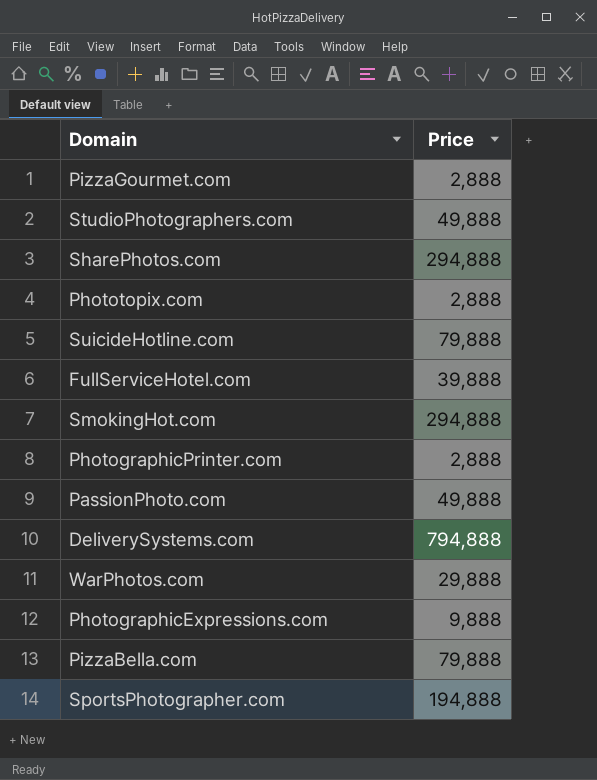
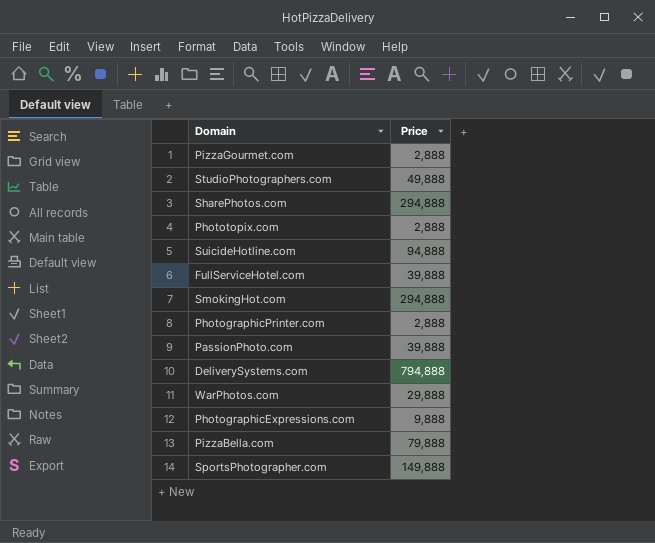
SuicideHotline.com | Price: 79,888 -> 94,888
PassionPhoto.com | Price: 49,888 -> 39,888
SportsPhotographer.com | Price: 194,888 -> 149,888

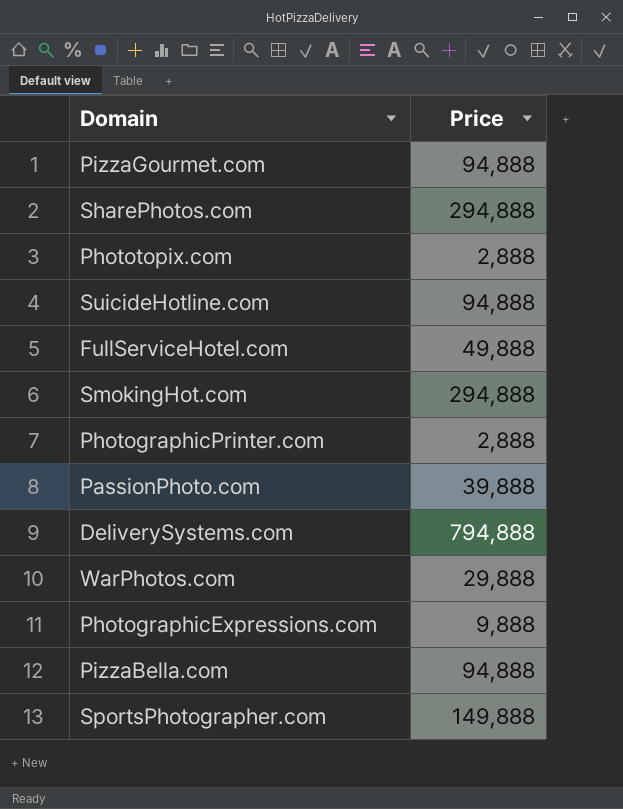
row StudioPhotographers.com: 49,888 -> none
PizzaGourmet.com | Price: 2,888 -> 94,888
FullServiceHotel.com | Price: 39,888 -> 49,888
PizzaBella.com | Price: 79,888 -> 94,888

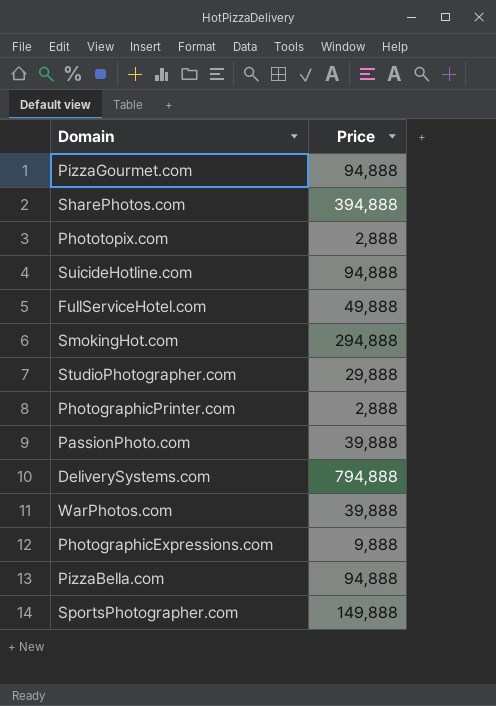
SharePhotos.com | Price: 294,888 -> 394,888
row StudioPhotographer.com: none -> 29,888
WarPhotos.com | Price: 29,888 -> 39,888

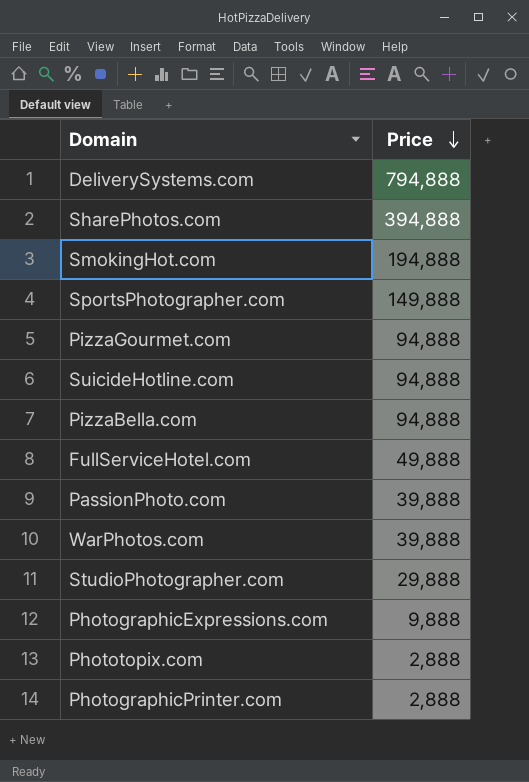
row order: none -> Price descending
SmokingHot.com | Price: 294,888 -> 194,888

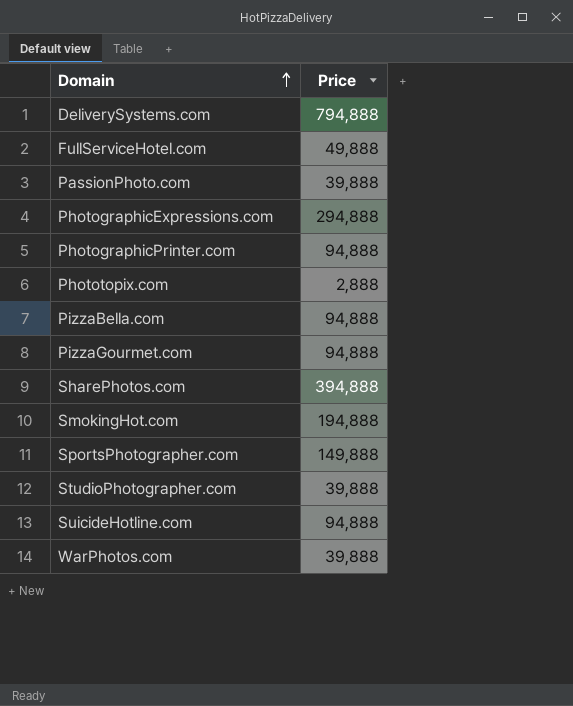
row order: Price descending -> Domain ascending
PhotographicExpressions.com | Price: 9,888 -> 294,888
PhotographicPrinter.com | Price: 2,888 -> 94,888
StudioPhotographer.com | Price: 29,888 -> 39,888

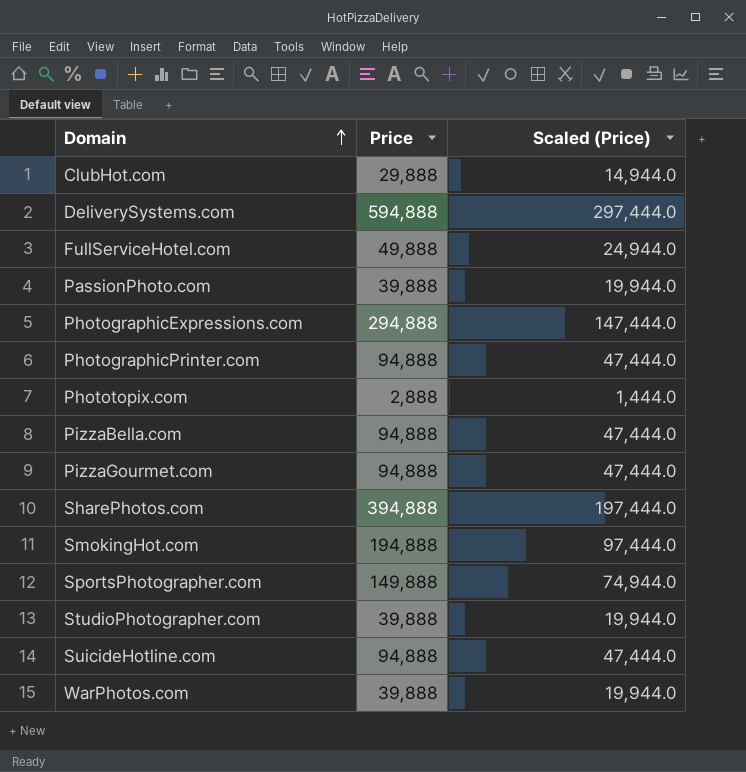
column Scaled (Price) | formula: none -> [Price] * 0.5
row ClubHot.com: none -> 29,888 | 14,944.0
DeliverySystems.com | Price: 794,888 -> 594,888

